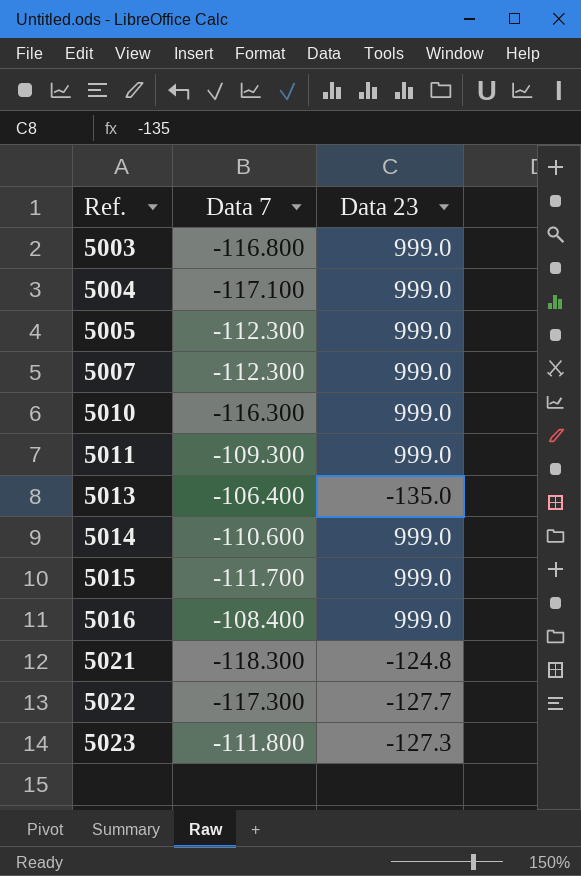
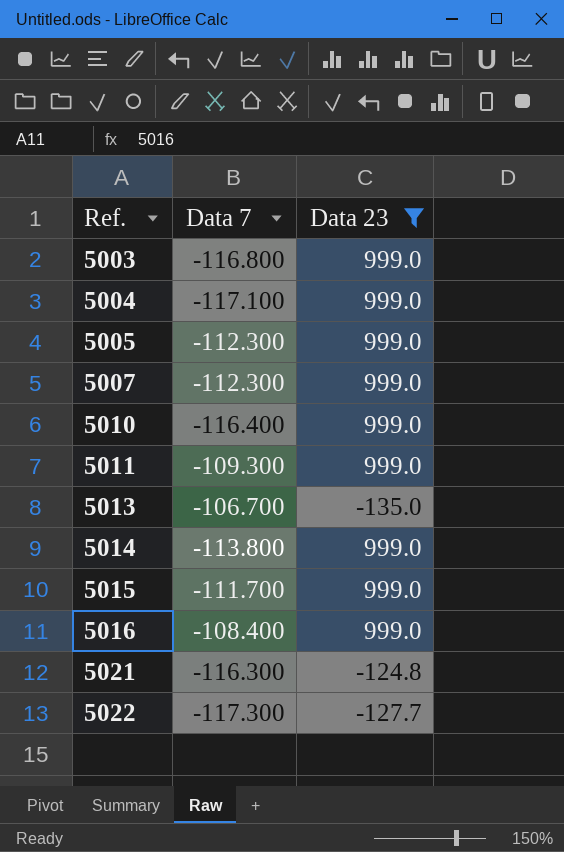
filter: none -> Data 23 != -127.3
5010 | Data 7: -116.300 -> -116.400
5013 | Data 7: -106.400 -> -106.700
5014 | Data 7: -110.600 -> -113.800
5021 | Data 7: -118.300 -> -116.300

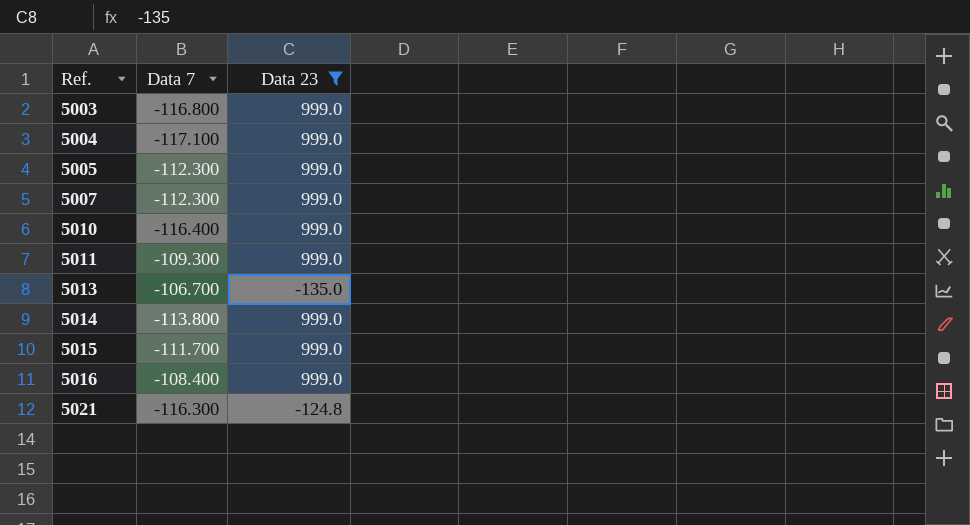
row 5022: -117.300 | -127.7 -> none

